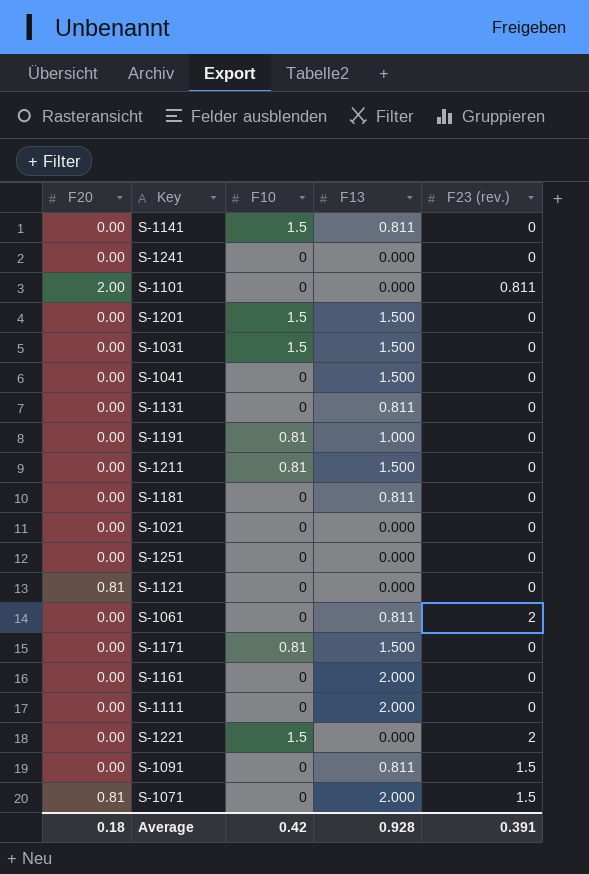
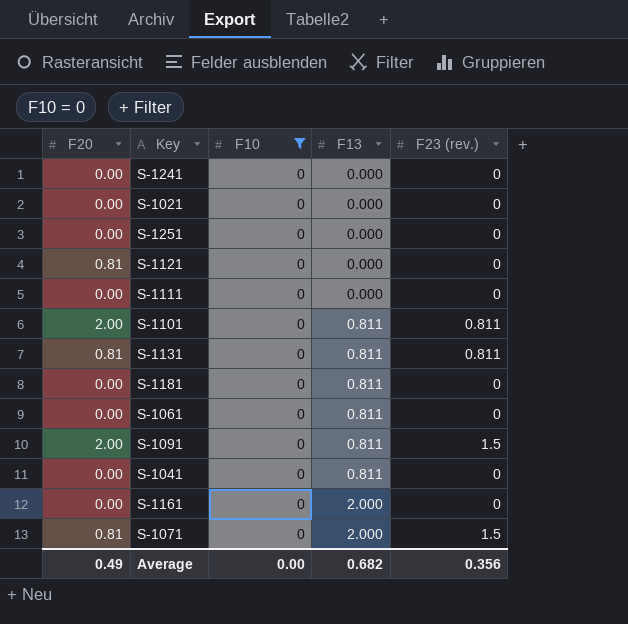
filter: none -> F10 = 0
row order: none -> F13 ascending
S-1111 | F13: 2.000 -> 0.000
S-1101 | F13: 0.000 -> 0.811
S-1131 | F20: 0.00 -> 0.81
S-1131 | F23 (rev.): 0 -> 0.811
S-1061 | F23 (rev.): 2 -> 0
S-1091 | F20: 0.00 -> 2.00
S-1041 | F13: 1.500 -> 0.811
Average | F20: 0.18 -> 0.49
Average | F10: 0.42 -> 0.00
Average | F13: 0.928 -> 0.682
Average | F23 (rev.): 0.391 -> 0.356

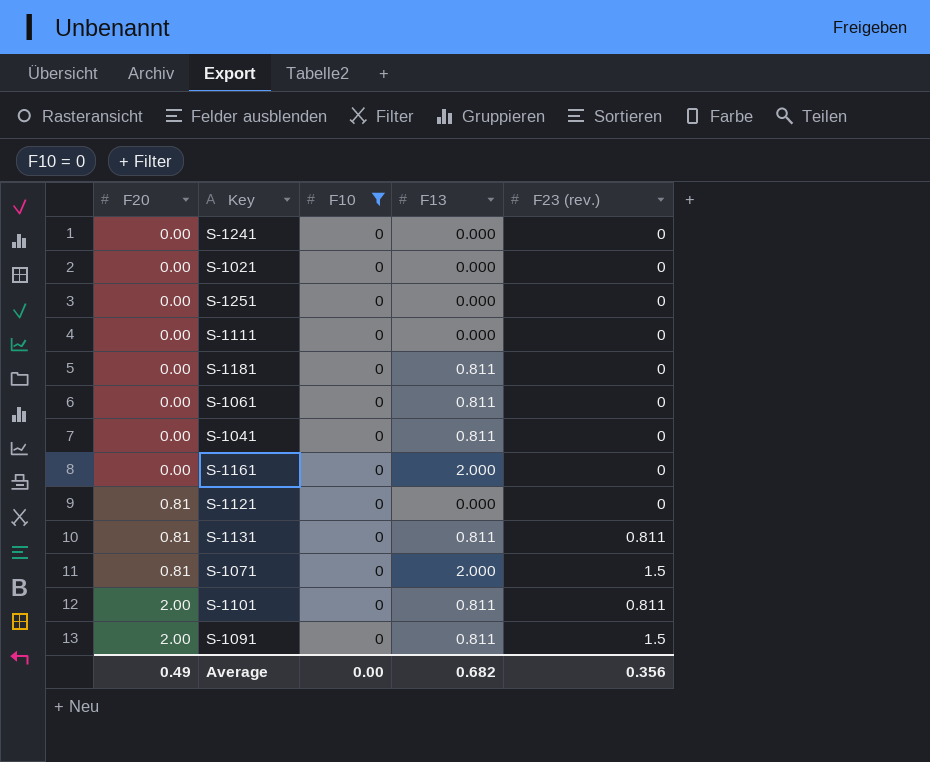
row order: F13 ascending -> F20 ascending

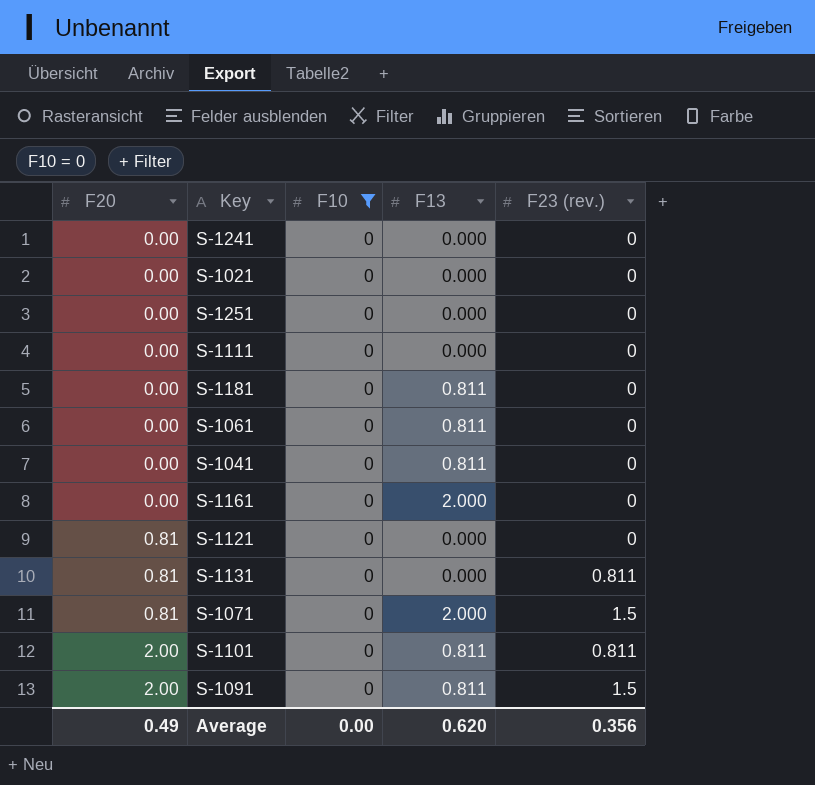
S-1131 | F13: 0.811 -> 0.000
Average | F13: 0.682 -> 0.620

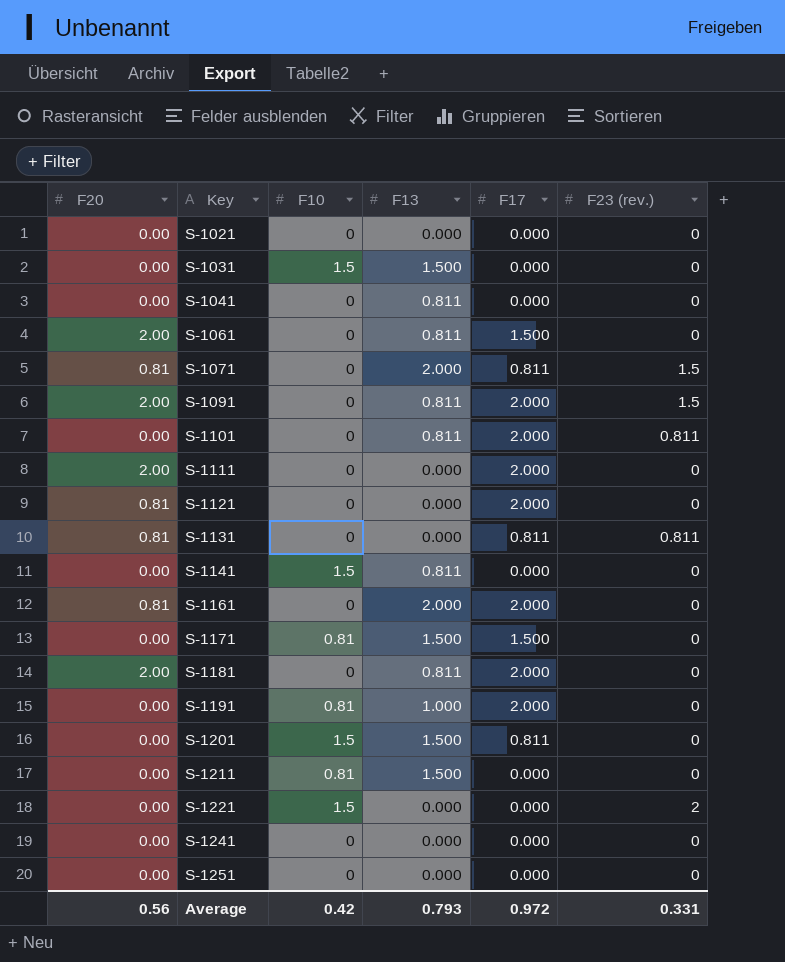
filter: F10 = 0 -> none
row order: F20 ascending -> Key ascending
column F17 | position: none -> 5
S-1061 | F20: 0.00 -> 2.00
S-1101 | F20: 2.00 -> 0.00
S-1111 | F20: 0.00 -> 2.00
S-1161 | F20: 0.00 -> 0.81
S-1181 | F20: 0.00 -> 2.00
Average | F20: 0.49 -> 0.56
Average | F10: 0.00 -> 0.42
Average | F13: 0.620 -> 0.793
Average | F23 (rev.): 0.356 -> 0.331

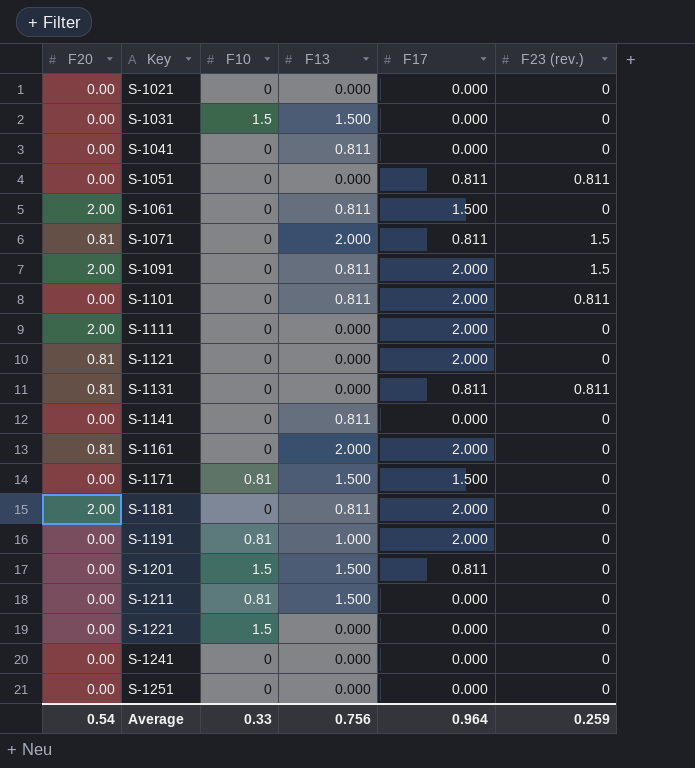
row S-1051: none -> 0.00 | 0 | 0.000 | 0.811 | 0.811
S-1141 | F10: 1.5 -> 0
S-1221 | F23 (rev.): 2 -> 0
Average | F20: 0.56 -> 0.54
Average | F10: 0.42 -> 0.33
Average | F13: 0.793 -> 0.756
Average | F17: 0.972 -> 0.964
Average | F23 (rev.): 0.331 -> 0.259

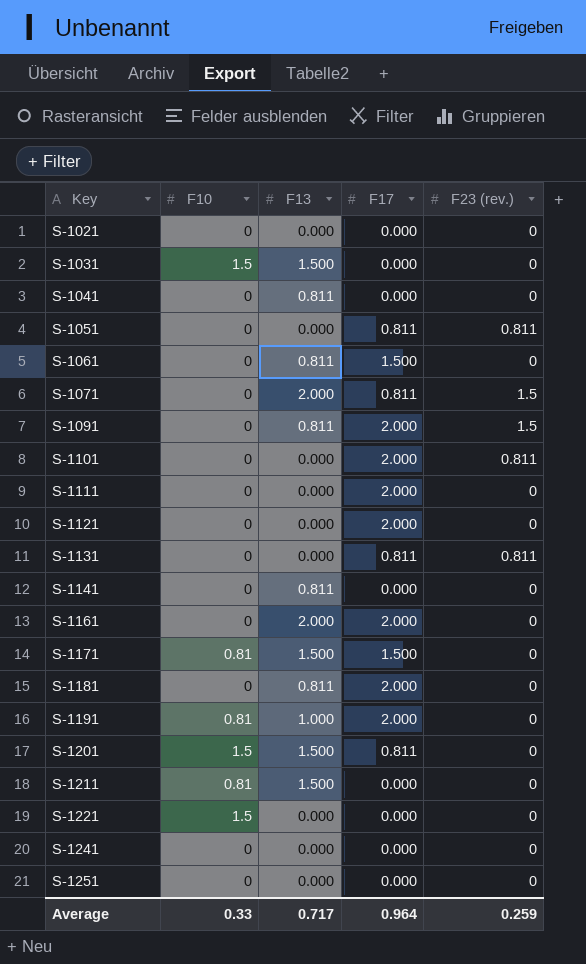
column F20 | position: 1 -> none
S-1101 | F13: 0.811 -> 0.000
Average | F13: 0.756 -> 0.717

